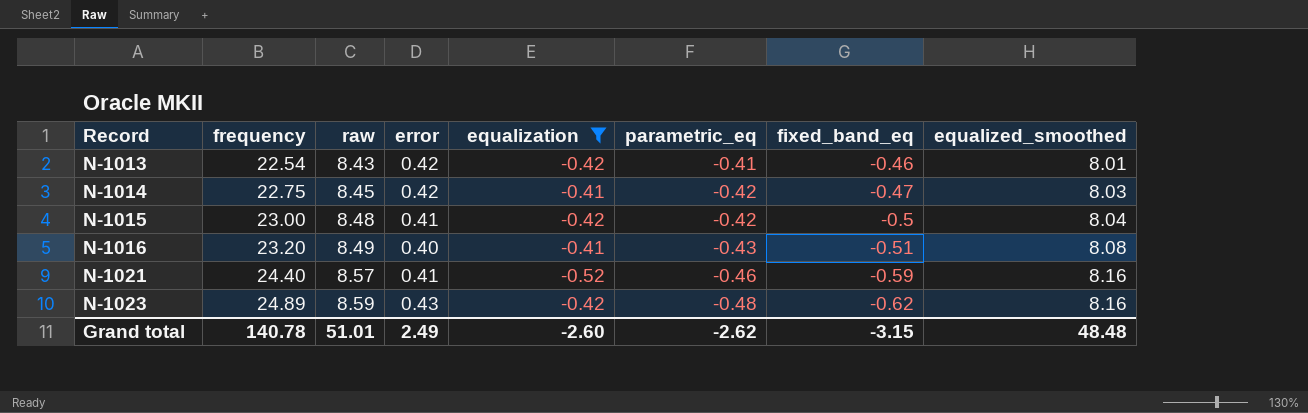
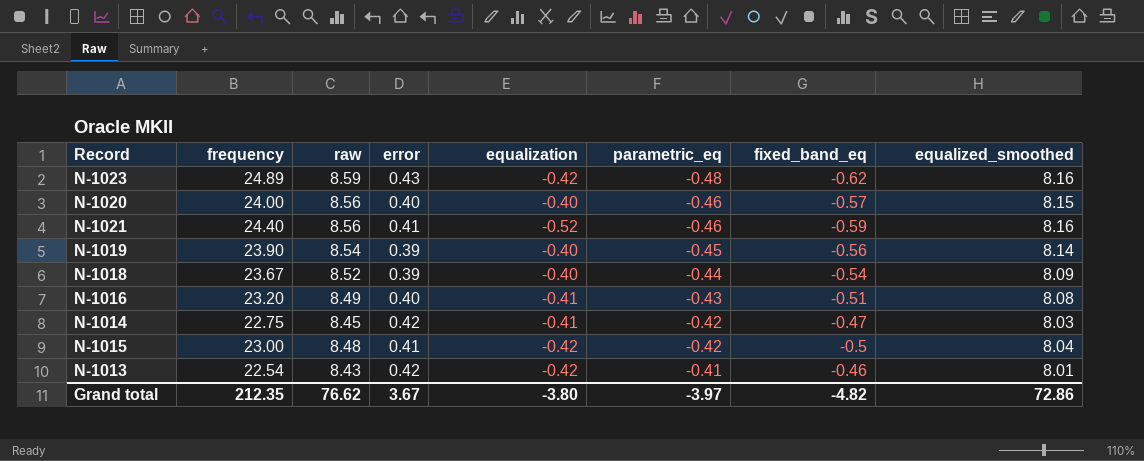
filter: equalization != -0.40 -> none
row order: Record ascending -> parametric_eq ascending
N-1021 | raw: 8.57 -> 8.56
Grand total | frequency: 140.78 -> 212.35
Grand total | raw: 51.01 -> 76.62
Grand total | error: 2.49 -> 3.67
Grand total | equalization: -2.60 -> -3.80
Grand total | parametric_eq: -2.62 -> -3.97
Grand total | fixed_band_eq: -3.15 -> -4.82
Grand total | equalized_smoothed: 48.48 -> 72.86

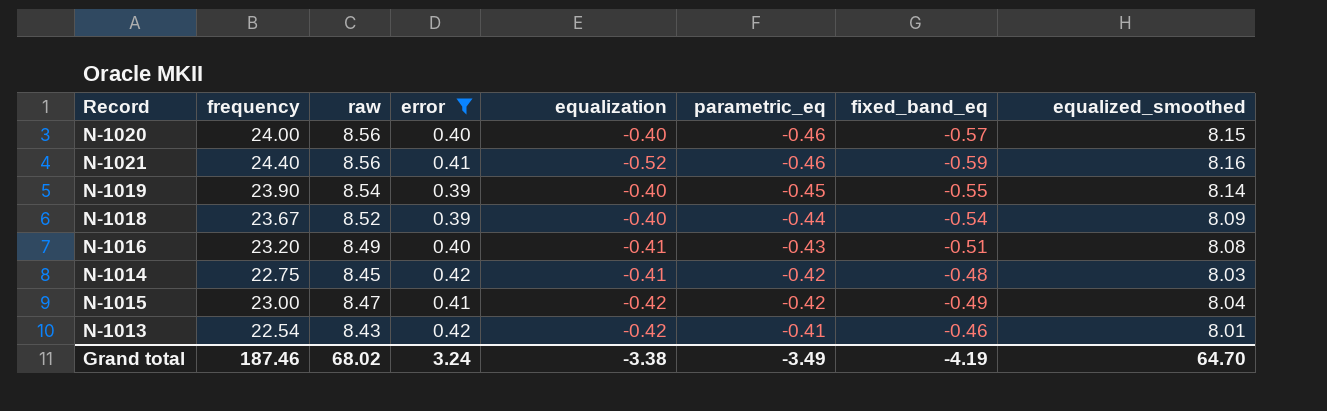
filter: none -> error != 0.43
N-1019 | fixed_band_eq: -0.56 -> -0.55
N-1014 | fixed_band_eq: -0.47 -> -0.48
N-1015 | raw: 8.48 -> 8.47
N-1015 | fixed_band_eq: -0.5 -> -0.49
Grand total | frequency: 212.35 -> 187.46
Grand total | raw: 76.62 -> 68.02
Grand total | error: 3.67 -> 3.24
Grand total | equalization: -3.80 -> -3.38
Grand total | parametric_eq: -3.97 -> -3.49
Grand total | fixed_band_eq: -4.82 -> -4.19
Grand total | equalized_smoothed: 72.86 -> 64.70

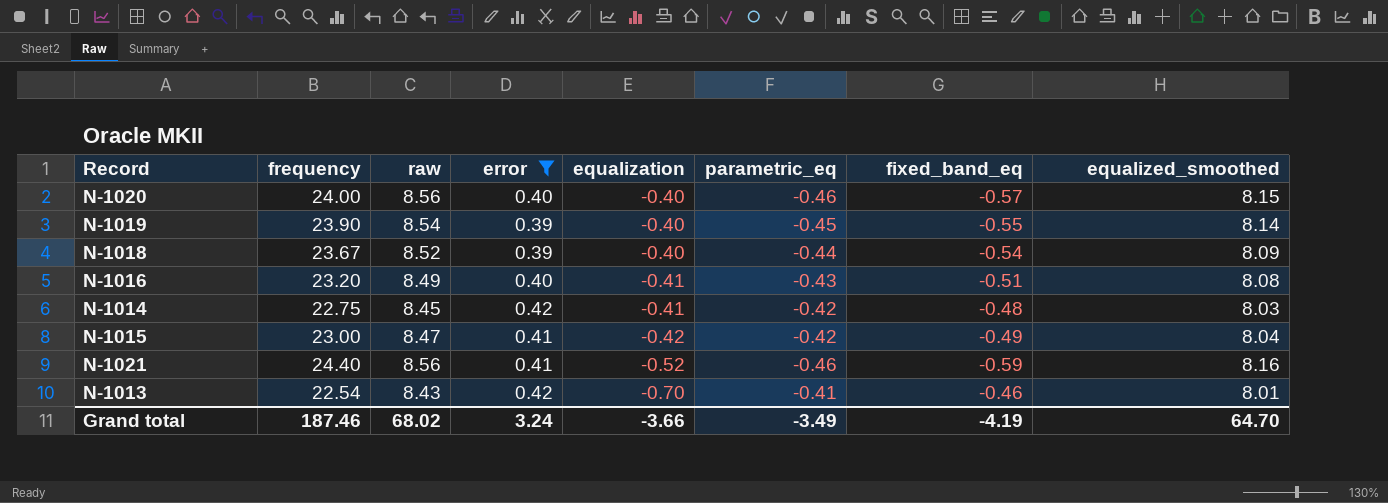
row order: parametric_eq ascending -> equalization descending
N-1013 | equalization: -0.42 -> -0.70
Grand total | equalization: -3.38 -> -3.66

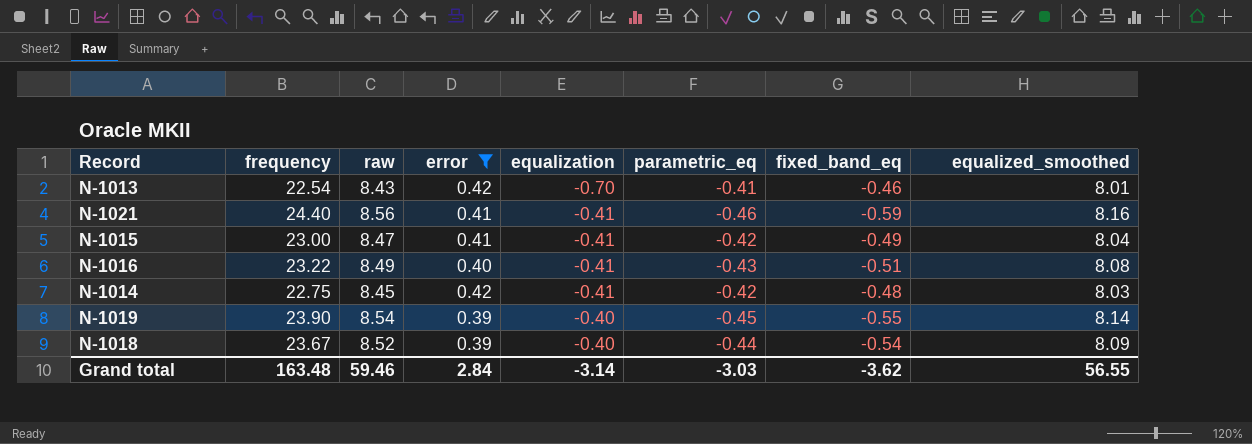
row order: equalization descending -> equalization ascending
row N-1020: 24.00 | 8.56 | 0.40 | -0.40 | -0.46 | -0.57 | 8.15 -> none
N-1021 | equalization: -0.52 -> -0.41
N-1015 | equalization: -0.42 -> -0.41
N-1016 | frequency: 23.20 -> 23.22
Grand total | frequency: 187.46 -> 163.48
Grand total | raw: 68.02 -> 59.46
Grand total | error: 3.24 -> 2.84
Grand total | equalization: -3.66 -> -3.14
Grand total | parametric_eq: -3.49 -> -3.03
Grand total | fixed_band_eq: -4.19 -> -3.62
Grand total | equalized_smoothed: 64.70 -> 56.55

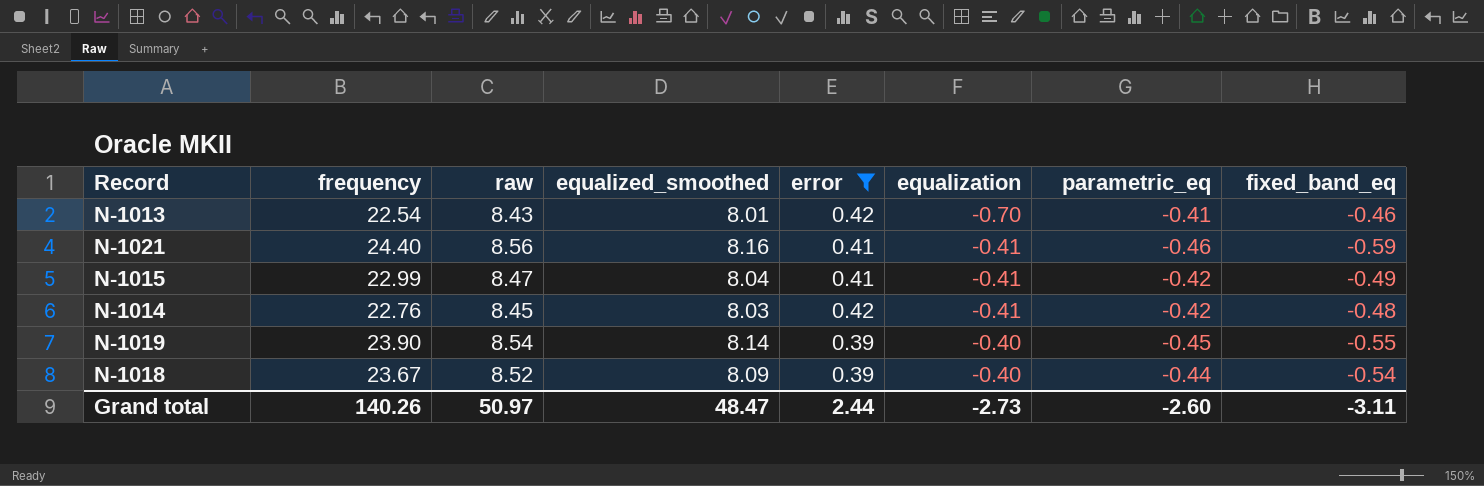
column equalized_smoothed | position: 8 -> 4
row N-1016: 23.22 | 8.49 | 0.40 | -0.41 | -0.43 | -0.51 | 8.08 -> none
N-1015 | frequency: 23.00 -> 22.99
N-1014 | frequency: 22.75 -> 22.76
Grand total | frequency: 163.48 -> 140.26
Grand total | raw: 59.46 -> 50.97
Grand total | equalized_smoothed: 56.55 -> 48.47
Grand total | error: 2.84 -> 2.44
Grand total | equalization: -3.14 -> -2.73
Grand total | parametric_eq: -3.03 -> -2.60
Grand total | fixed_band_eq: -3.62 -> -3.11

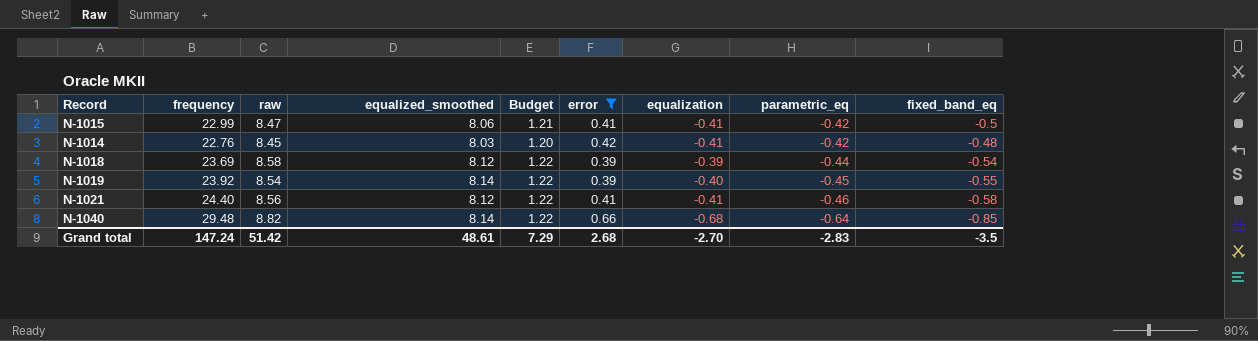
row order: equalization ascending -> parametric_eq descending
column Budget | formula: none -> [equalized_smoothed] * 0.15
row N-1013: 22.54 | 8.43 | 8.01 | 0.42 | -0.70 | -0.41 | -0.46 -> none
N-1015 | equalized_smoothed: 8.04 -> 8.06
N-1015 | fixed_band_eq: -0.49 -> -0.5
N-1018 | frequency: 23.67 -> 23.69
N-1018 | raw: 8.52 -> 8.58
N-1018 | equalized_smoothed: 8.09 -> 8.12
N-1018 | equalization: -0.40 -> -0.39
N-1019 | frequency: 23.90 -> 23.92
N-1021 | equalized_smoothed: 8.16 -> 8.12
N-1021 | fixed_band_eq: -0.59 -> -0.58
row N-1040: none -> 29.48 | 8.82 | 8.14 | 1.22 | 0.66 | -0.68 | -0.64 | -0.85
Grand total | frequency: 140.26 -> 147.24
Grand total | raw: 50.97 -> 51.42
Grand total | equalized_smoothed: 48.47 -> 48.61
Grand total | error: 2.44 -> 2.68
Grand total | equalization: -2.73 -> -2.70
Grand total | parametric_eq: -2.60 -> -2.83
Grand total | fixed_band_eq: -3.11 -> -3.5

